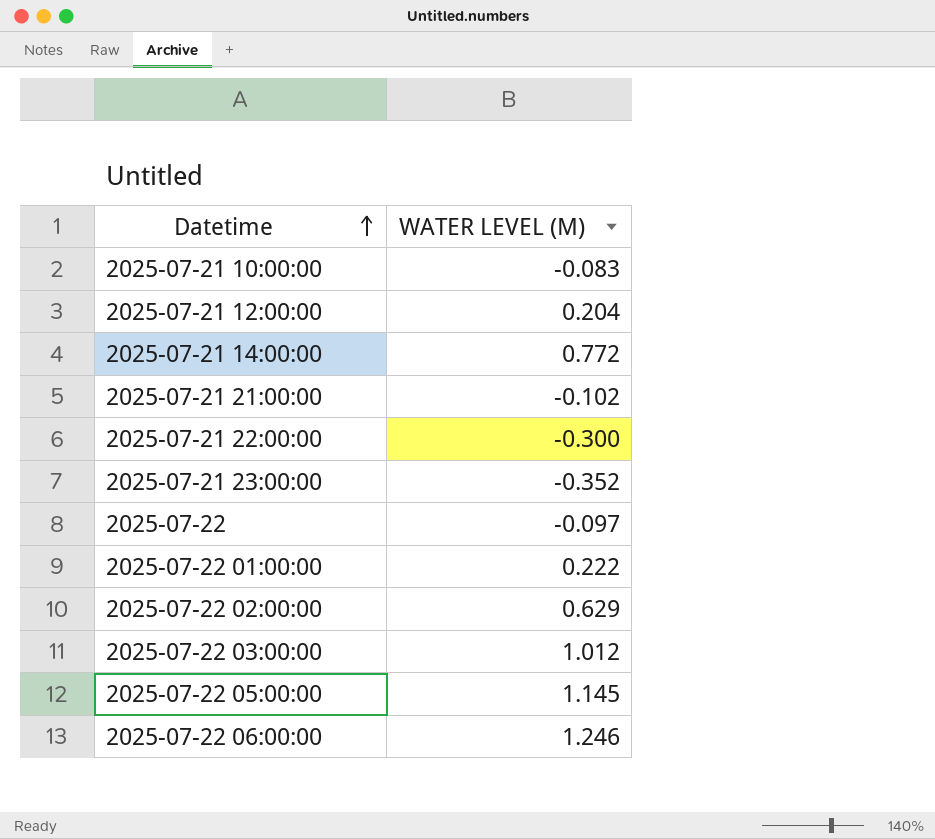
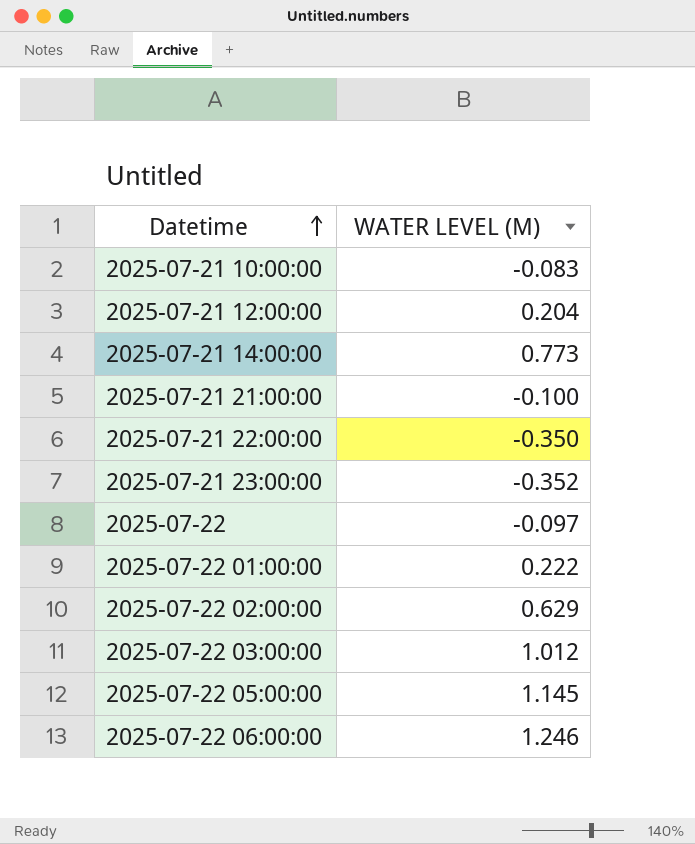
2025-07-21 14:00:00 | WATER LEVEL (M): 0.772 -> 0.773
2025-07-21 21:00:00 | WATER LEVEL (M): -0.102 -> -0.100
2025-07-21 22:00:00 | WATER LEVEL (M): -0.300 -> -0.350

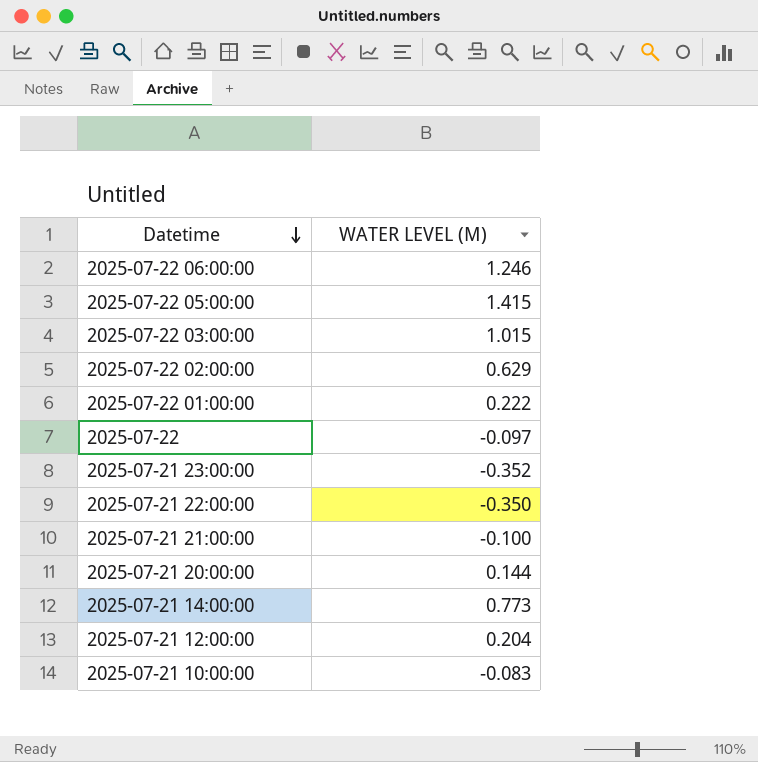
row order: Datetime ascending -> Datetime descending
2025-07-22 05:00:00 | WATER LEVEL (M): 1.145 -> 1.415
2025-07-22 03:00:00 | WATER LEVEL (M): 1.012 -> 1.015
row 2025-07-21 20:00:00: none -> 0.144

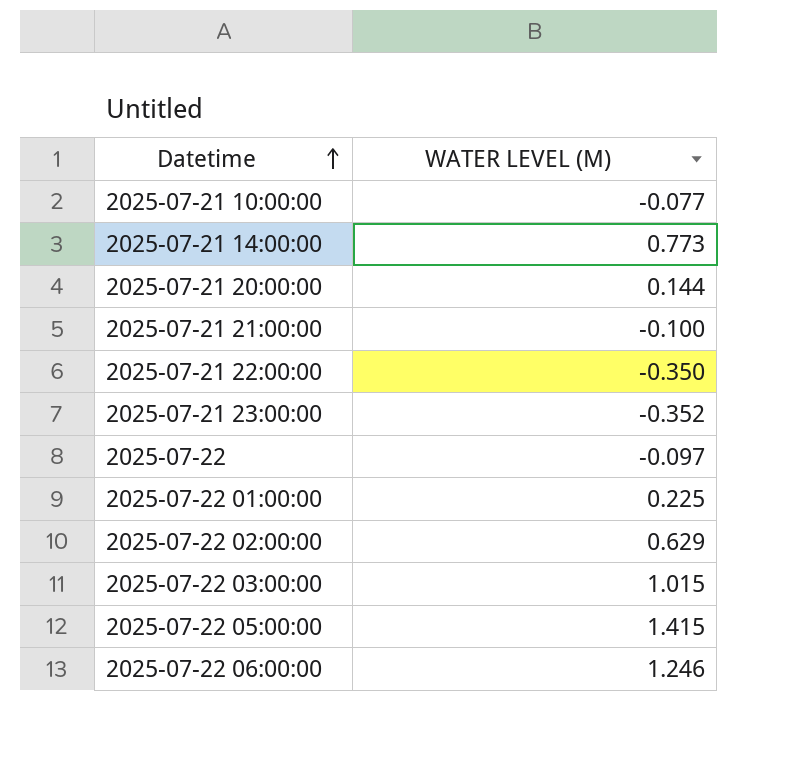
row order: Datetime descending -> Datetime ascending
row 2025-07-21 12:00:00: 0.204 -> none
2025-07-21 10:00:00 | WATER LEVEL (M): -0.083 -> -0.077
2025-07-22 01:00:00 | WATER LEVEL (M): 0.222 -> 0.225

